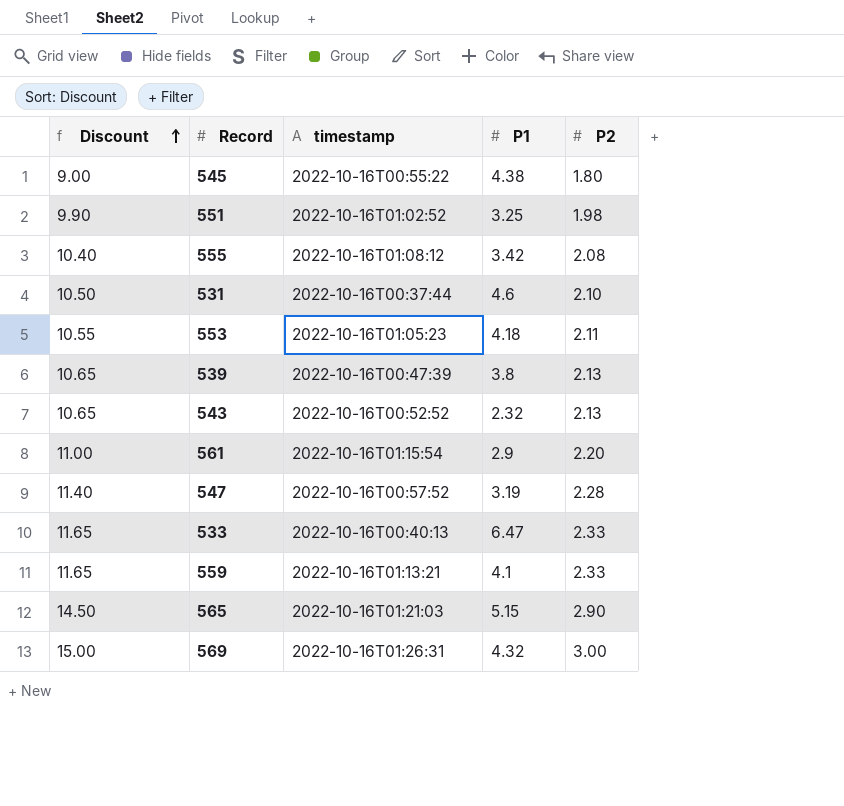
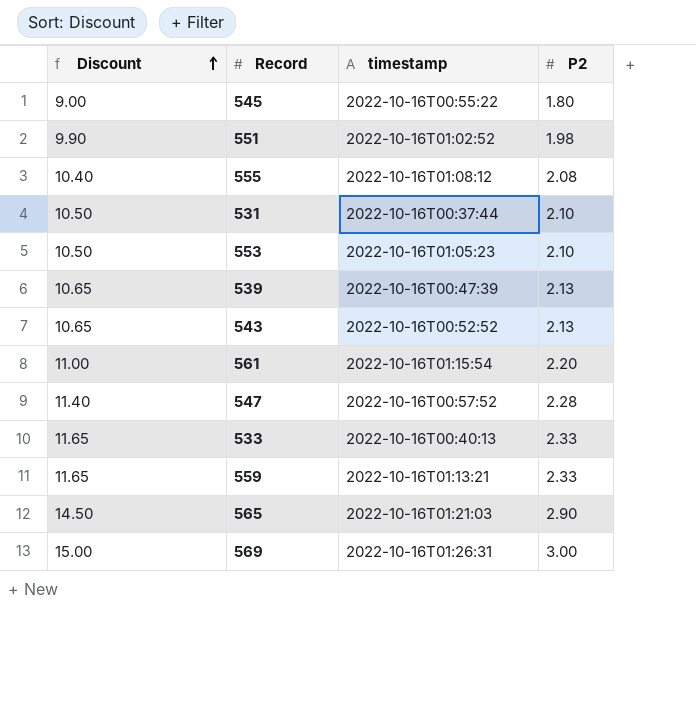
column P1 | position: 4 -> none
553 | Discount: 10.55 -> 10.50
553 | P2: 2.11 -> 2.10

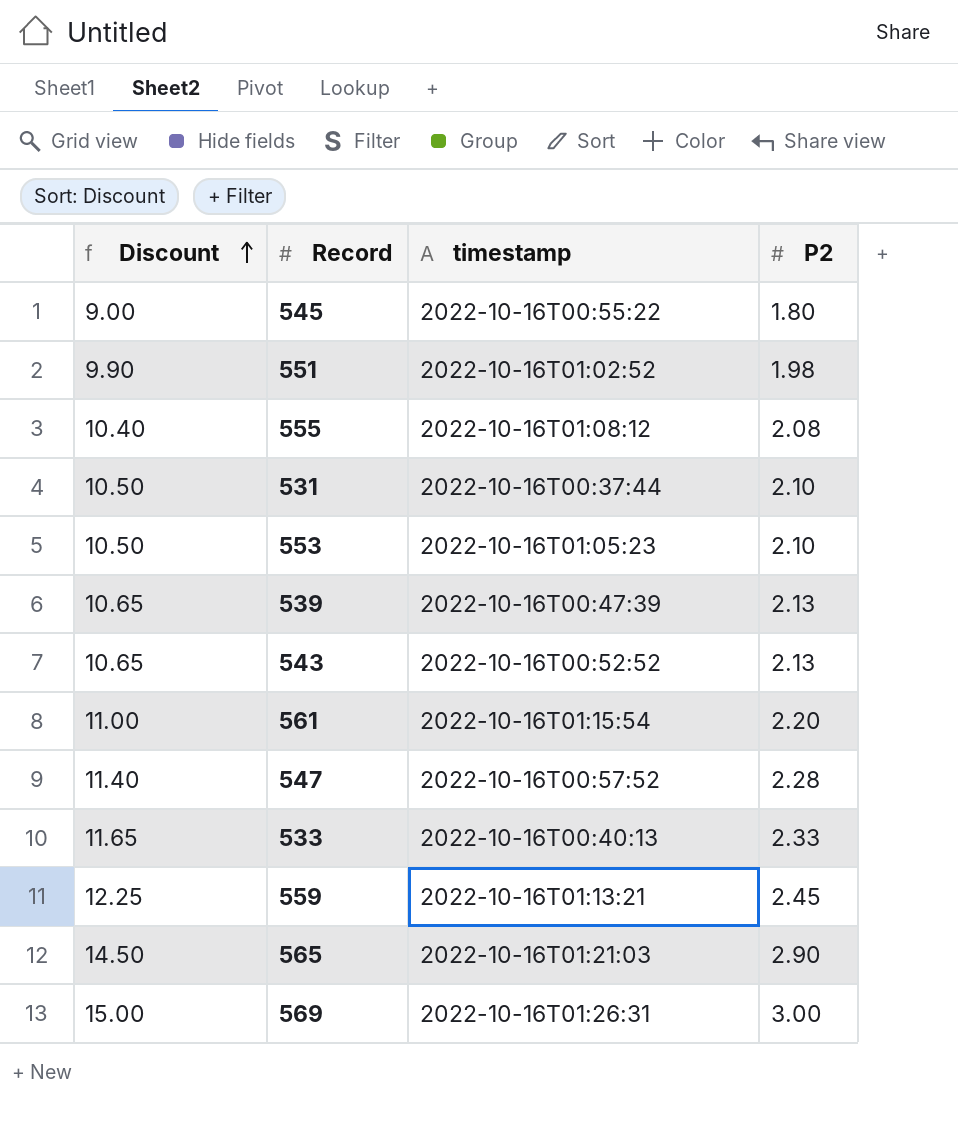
559 | Discount: 11.65 -> 12.25
559 | P2: 2.33 -> 2.45

